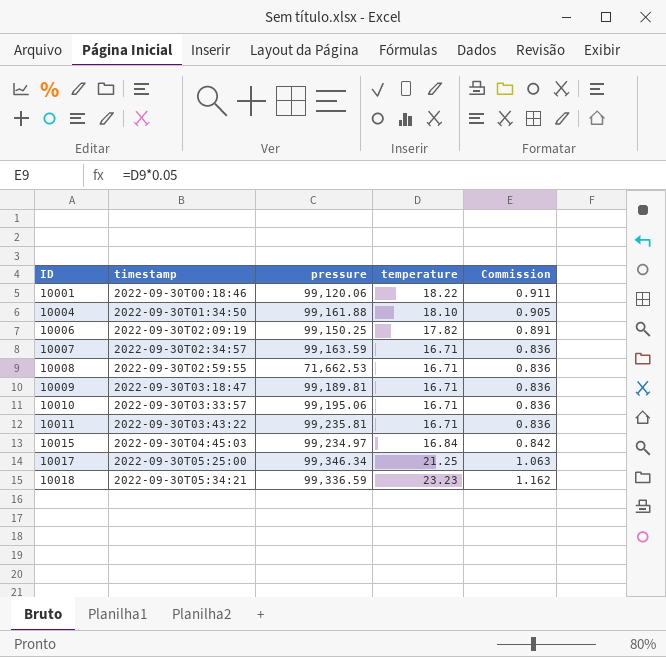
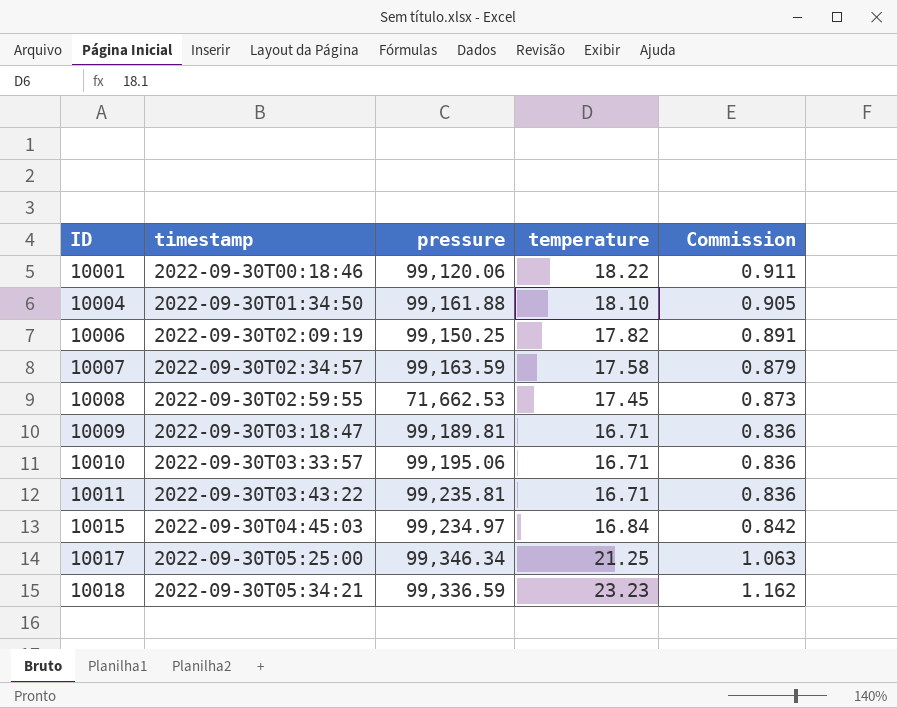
10007 | temperature: 16.71 -> 17.58
10007 | Commission: 0.836 -> 0.879
10008 | temperature: 16.71 -> 17.45
10008 | Commission: 0.836 -> 0.873

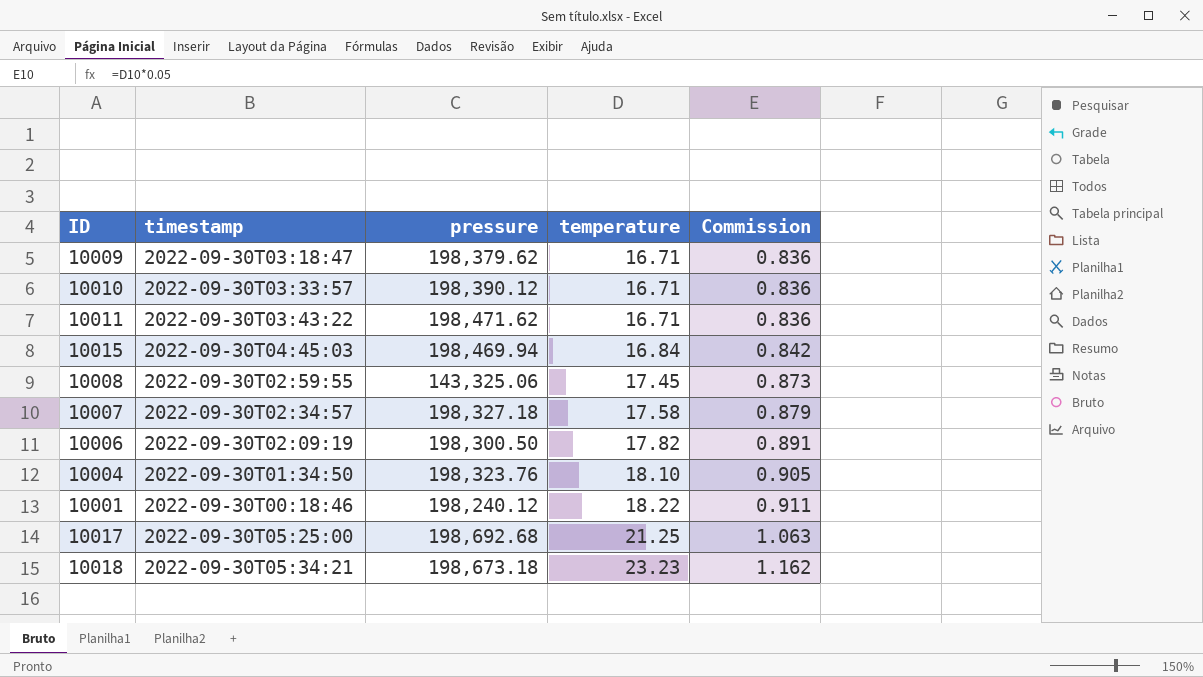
row order: ID ascending -> temperature ascending
10009 | pressure: 99,189.81 -> 198,379.62
10010 | pressure: 99,195.06 -> 198,390.12
10011 | pressure: 99,235.81 -> 198,471.62
10015 | pressure: 99,234.97 -> 198,469.94
10008 | pressure: 71,662.53 -> 143,325.06
10007 | pressure: 99,163.59 -> 198,327.18
10006 | pressure: 99,150.25 -> 198,300.50
10004 | pressure: 99,161.88 -> 198,323.76
10001 | pressure: 99,120.06 -> 198,240.12
10017 | pressure: 99,346.34 -> 198,692.68
10018 | pressure: 99,336.59 -> 198,673.18

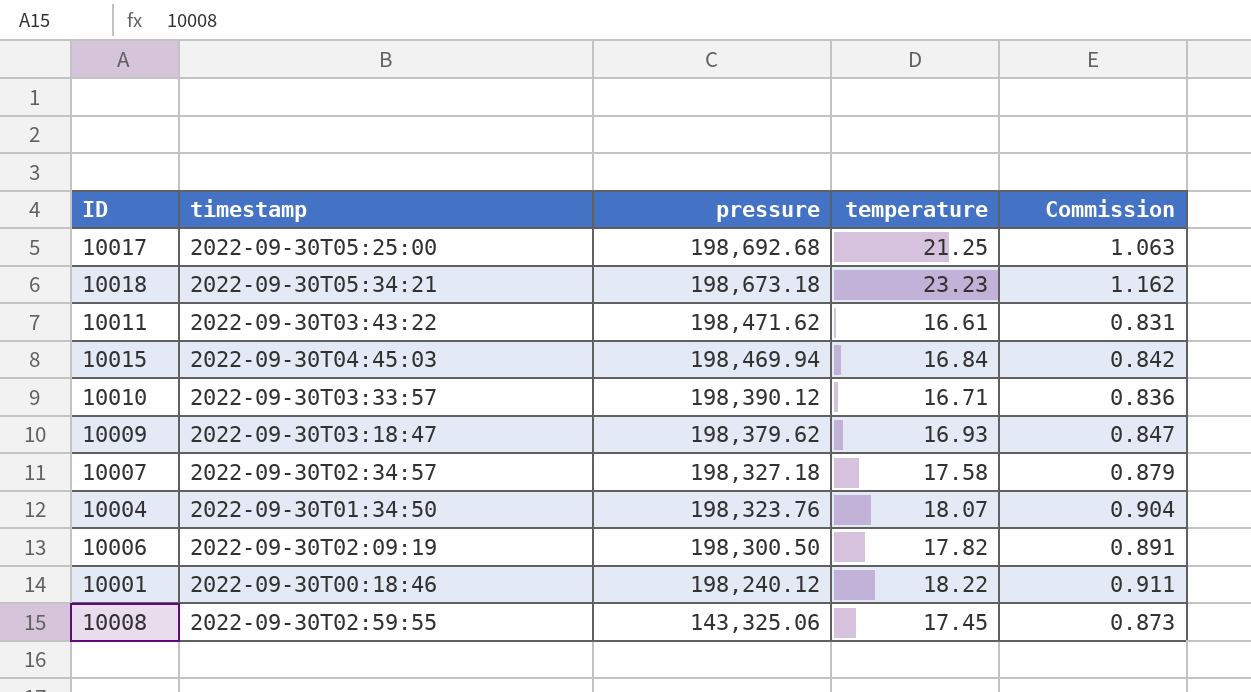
row order: temperature ascending -> pressure descending
10011 | temperature: 16.71 -> 16.61
10011 | Commission: 0.836 -> 0.831
10009 | temperature: 16.71 -> 16.93
10009 | Commission: 0.836 -> 0.847
10004 | temperature: 18.10 -> 18.07
10004 | Commission: 0.905 -> 0.904

